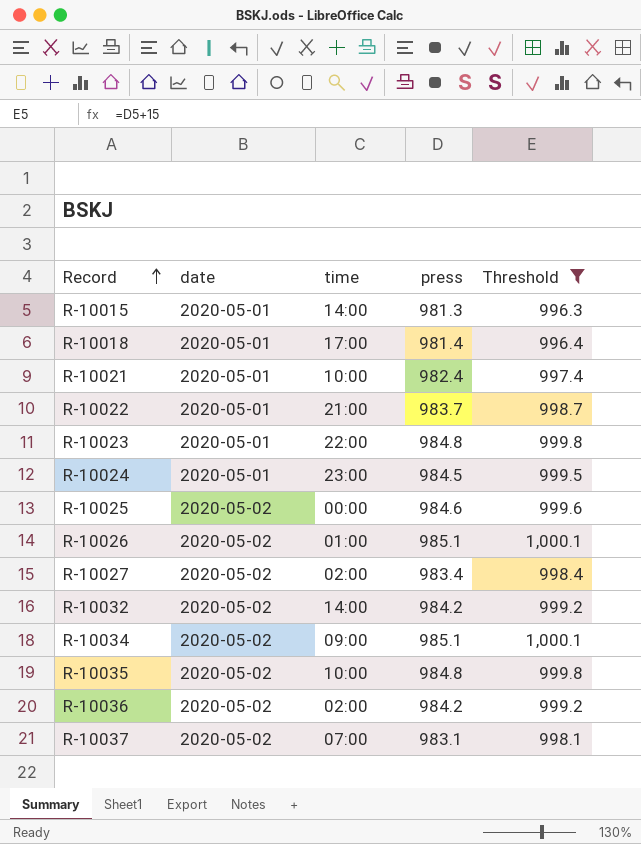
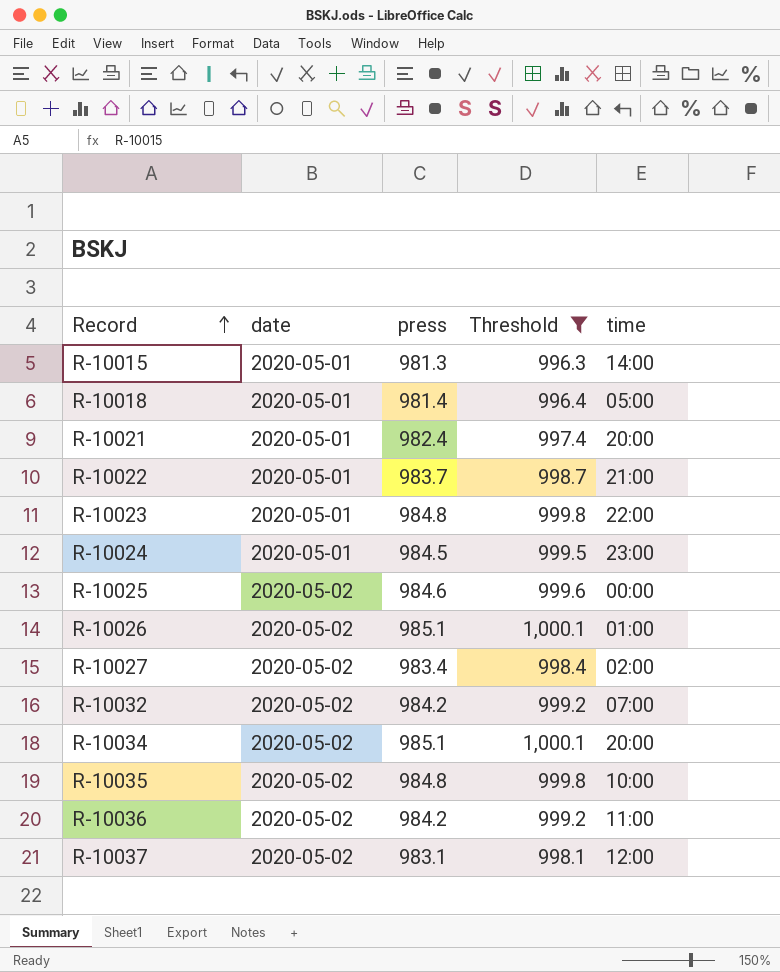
column time | position: 3 -> 5
R-10018 | time: 17:00 -> 05:00
R-10021 | time: 10:00 -> 20:00
R-10032 | time: 14:00 -> 07:00
R-10034 | time: 09:00 -> 20:00
R-10036 | time: 02:00 -> 11:00
R-10037 | time: 07:00 -> 12:00

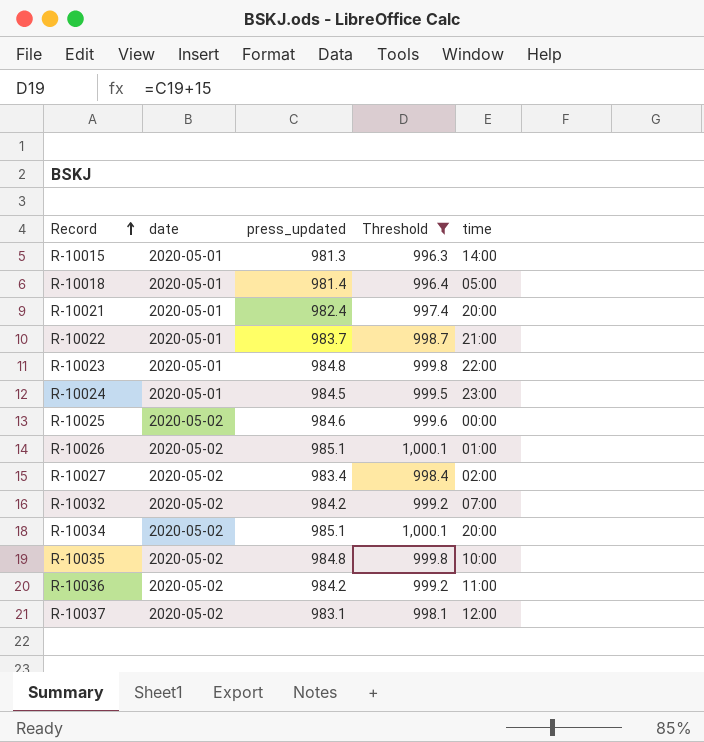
column name: press -> press_updated

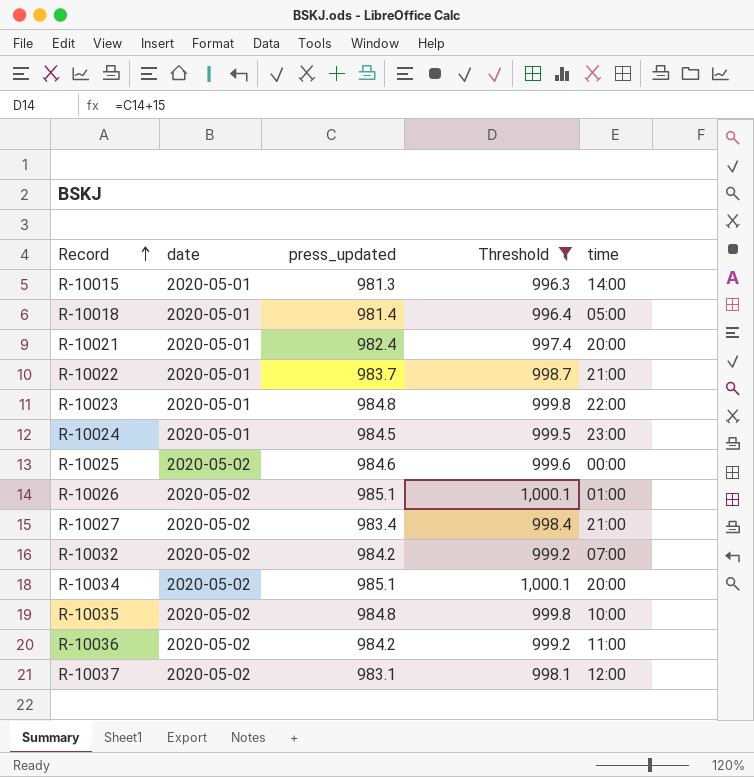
R-10027 | time: 02:00 -> 21:00

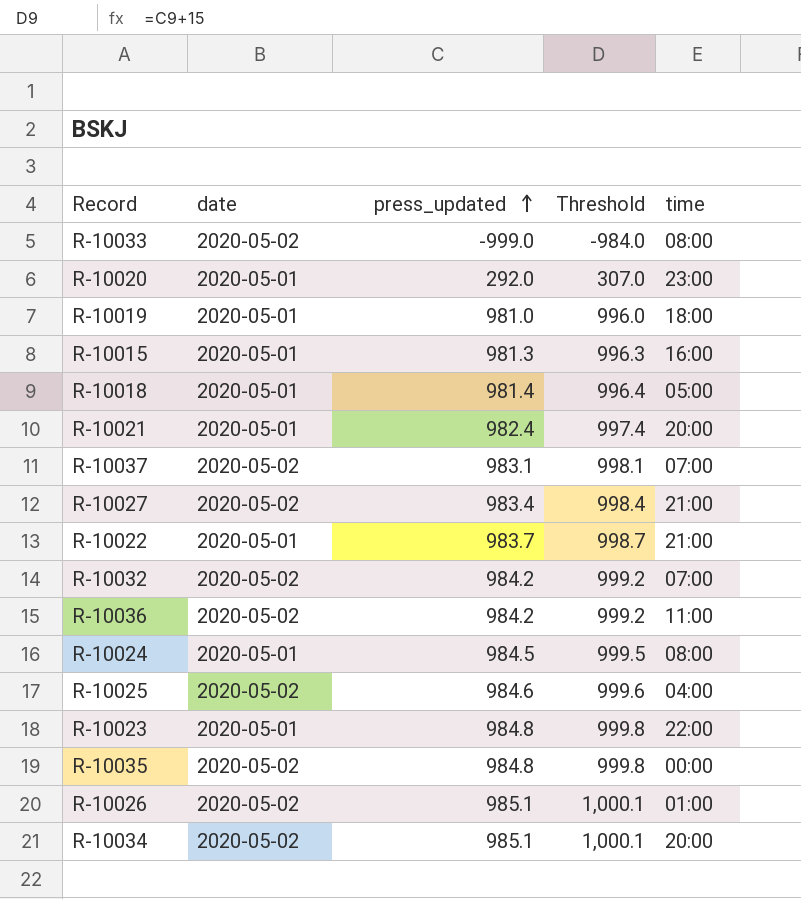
filter: Threshold >= 996.3 -> none
row order: Record ascending -> press_updated ascending
R-10015 | time: 14:00 -> 16:00
R-10037 | time: 12:00 -> 07:00
R-10024 | time: 23:00 -> 08:00
R-10025 | time: 00:00 -> 04:00
R-10035 | time: 10:00 -> 00:00

